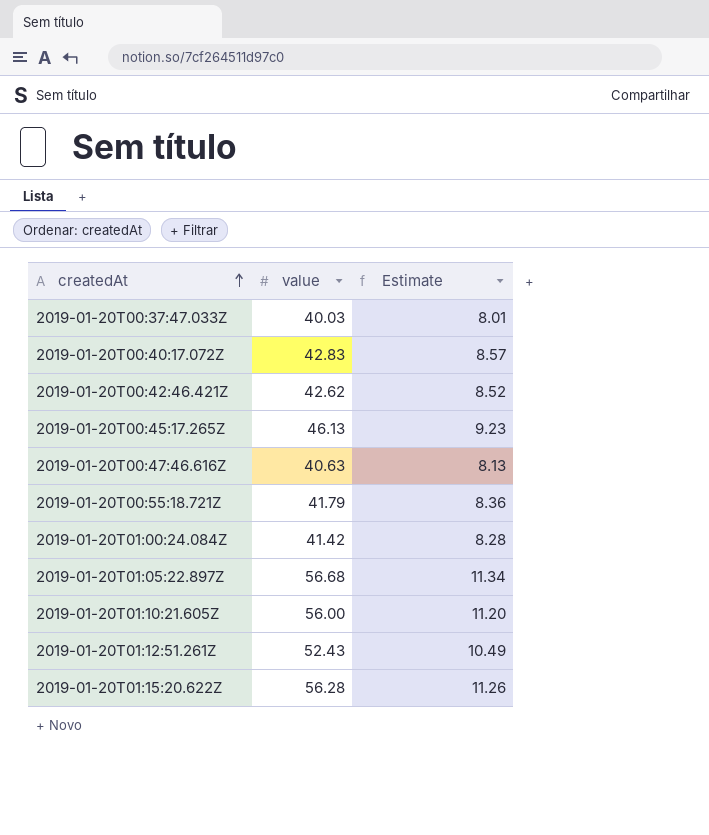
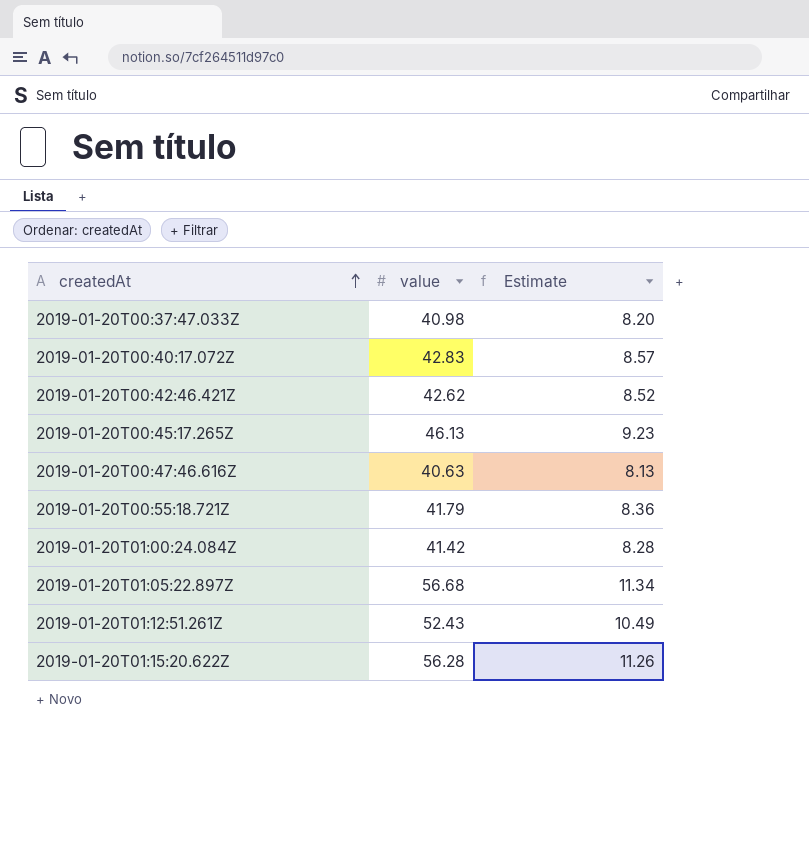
row 2019-01-20T01:10:21.605Z: 56.00 | 11.20 -> none
2019-01-20T00:37:47.033Z | value: 40.03 -> 40.98
2019-01-20T00:37:47.033Z | Estimate: 8.01 -> 8.20

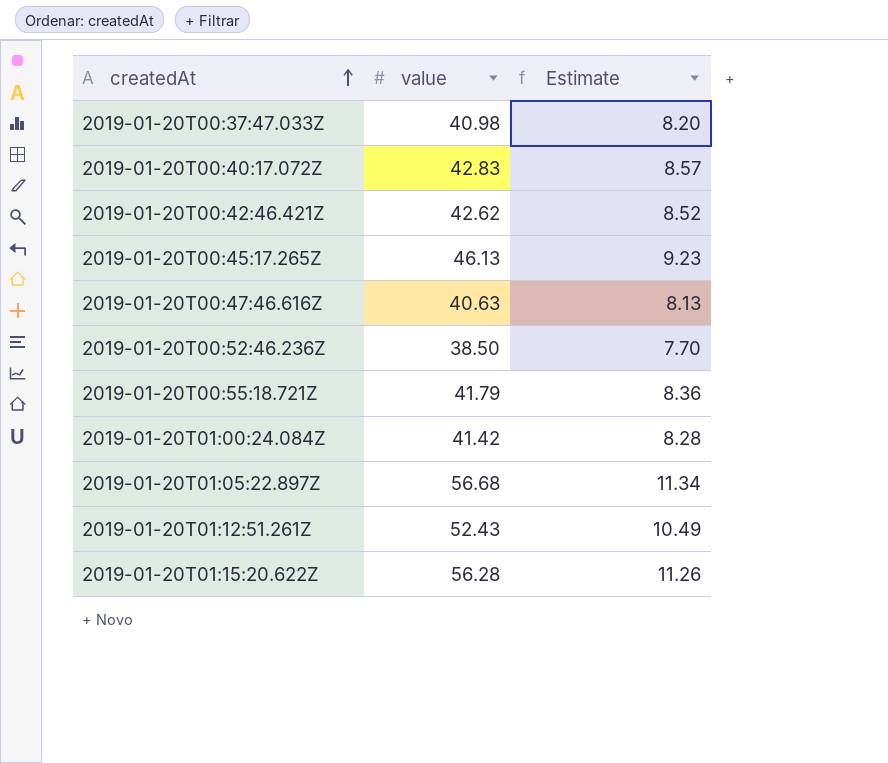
row 2019-01-20T00:52:46.236Z: none -> 38.50 | 7.70

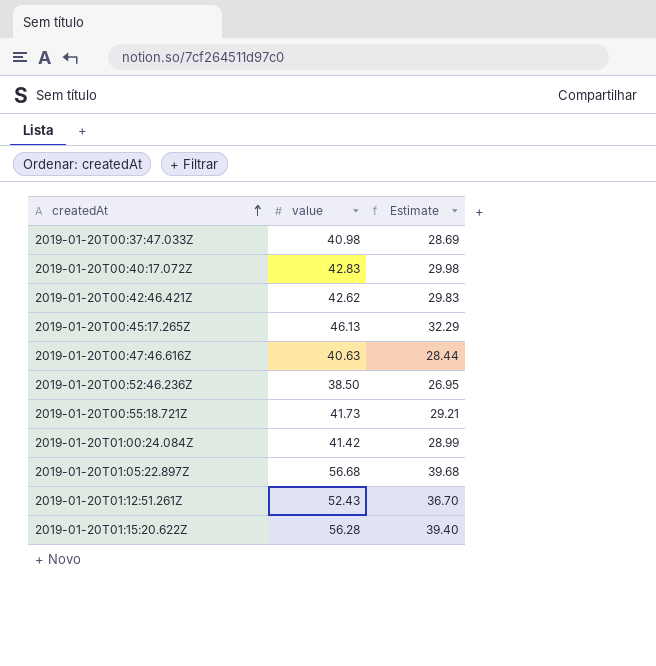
column Estimate | formula: [value] * 0.2 -> [value] * 0.7
2019-01-20T00:55:18.721Z | value: 41.79 -> 41.73

